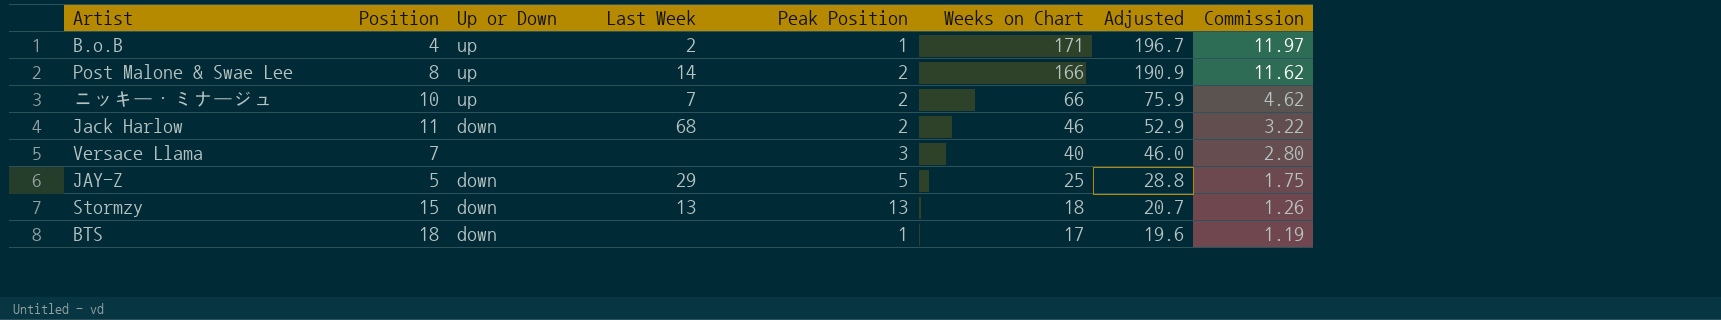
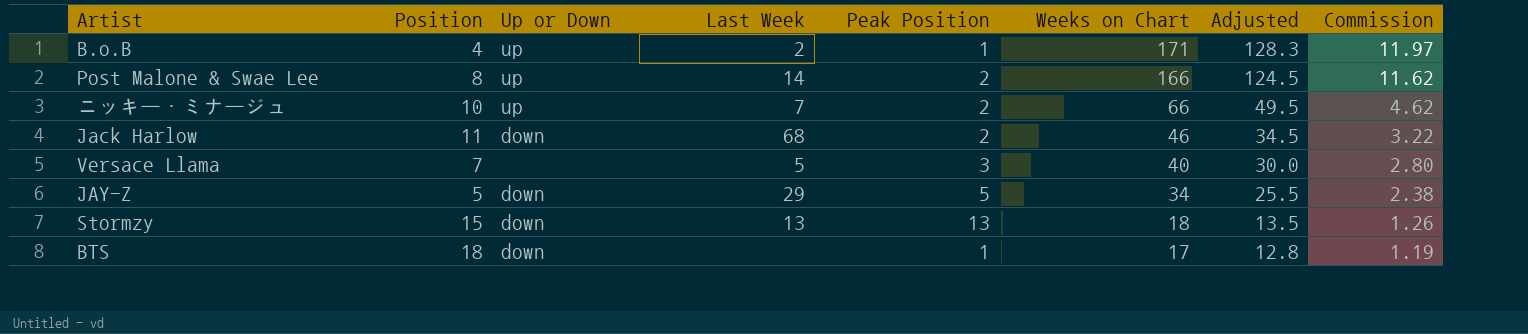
column Adjusted | formula: [Weeks on Chart] * 1.15 -> [Weeks on Chart] * 0.75
Versace Llama | Last Week: none -> 5
JAY-Z | Weeks on Chart: 25 -> 34
JAY-Z | Commission: 1.75 -> 2.38

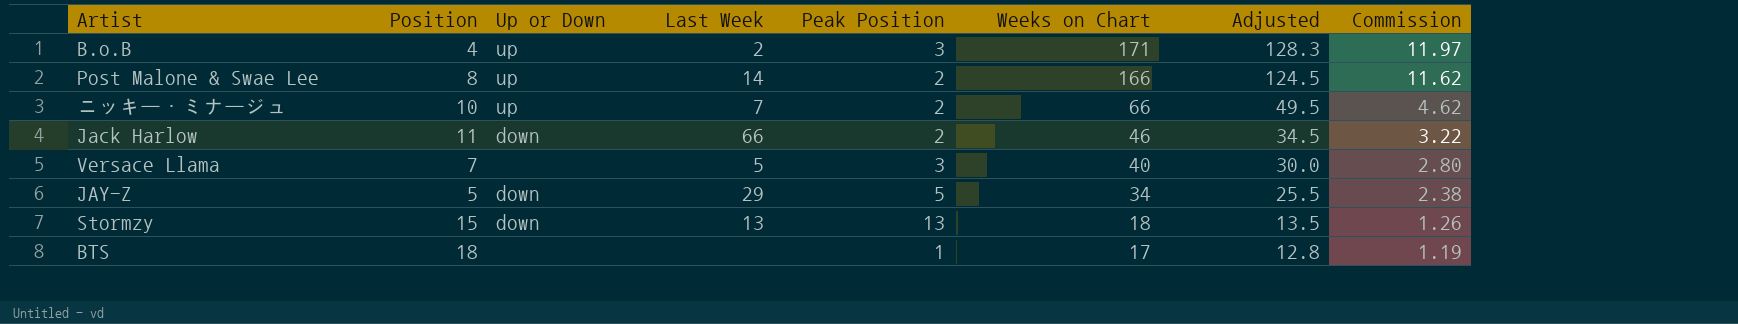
B.o.B | Peak Position: 1 -> 3
Jack Harlow | Last Week: 68 -> 66
BTS | Up or Down: down -> none

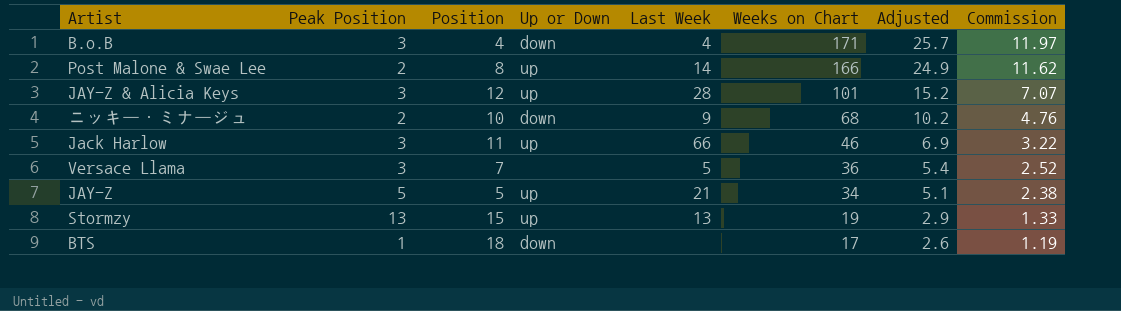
column Peak Position | position: 5 -> 2
column Adjusted | formula: [Weeks on Chart] * 0.75 -> [Weeks on Chart] * 0.15
B.o.B | Up or Down: up -> down
B.o.B | Last Week: 2 -> 4
row JAY-Z & Alicia Keys: none -> 3 | 12 | up | 28 | 101 | 15.2 | 7.07
ニッキー・ミナージュ | Up or Down: up -> down
ニッキー・ミナージュ | Last Week: 7 -> 9
ニッキー・ミナージュ | Weeks on Chart: 66 -> 68
ニッキー・ミナージュ | Commission: 4.62 -> 4.76
Jack Harlow | Peak Position: 2 -> 3
Jack Harlow | Up or Down: down -> up
Versace Llama | Weeks on Chart: 40 -> 36
Versace Llama | Commission: 2.80 -> 2.52
JAY-Z | Up or Down: down -> up
JAY-Z | Last Week: 29 -> 21
Stormzy | Up or Down: down -> up
Stormzy | Weeks on Chart: 18 -> 19
Stormzy | Commission: 1.26 -> 1.33
BTS | Up or Down: none -> down

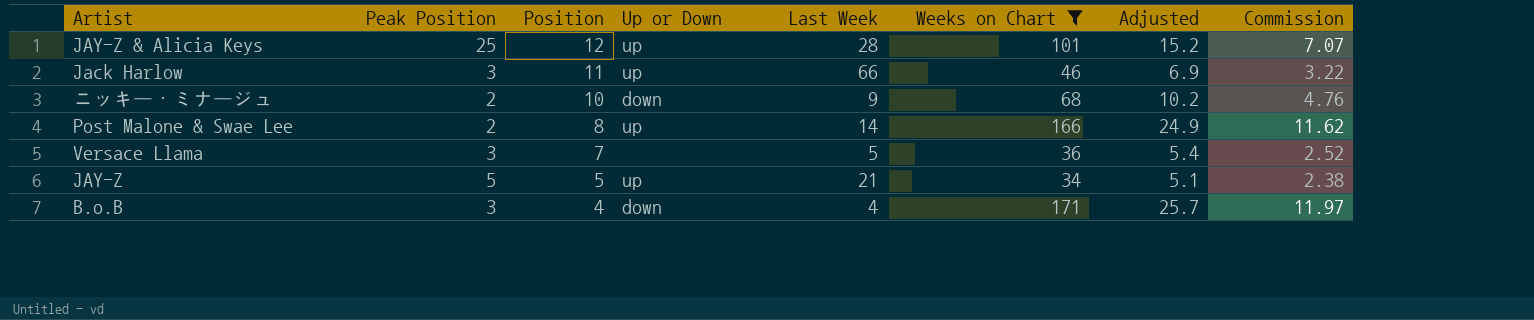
filter: none -> Weeks on Chart >= 34
row order: Weeks on Chart descending -> Position descending
JAY-Z & Alicia Keys | Peak Position: 3 -> 25

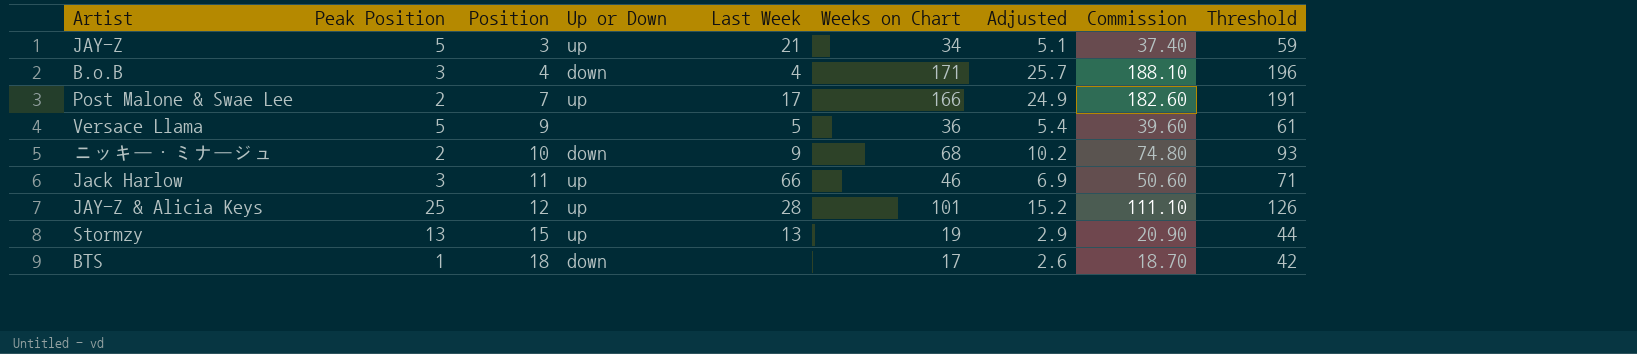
filter: Weeks on Chart >= 34 -> none
row order: Position descending -> Position ascending
column Commission | formula: [Weeks on Chart] * 0.07 -> [Weeks on Chart] * 1.1
column Threshold | formula: none -> [Weeks on Chart] + 25
JAY-Z | Position: 5 -> 3
Post Malone & Swae Lee | Position: 8 -> 7
Post Malone & Swae Lee | Last Week: 14 -> 17
Versace Llama | Peak Position: 3 -> 5
Versace Llama | Position: 7 -> 9

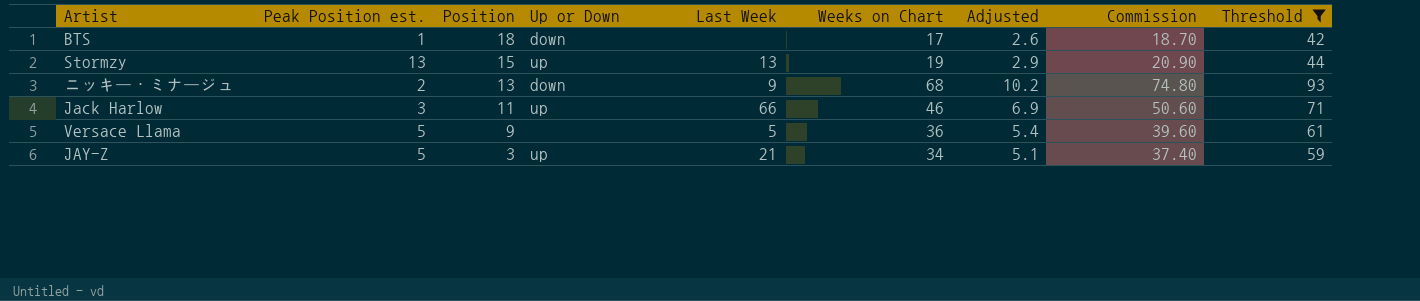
filter: none -> Threshold <= 93
row order: Position ascending -> Position descending
column name: Peak Position -> Peak Position est.
ニッキー・ミナージュ | Position: 10 -> 13

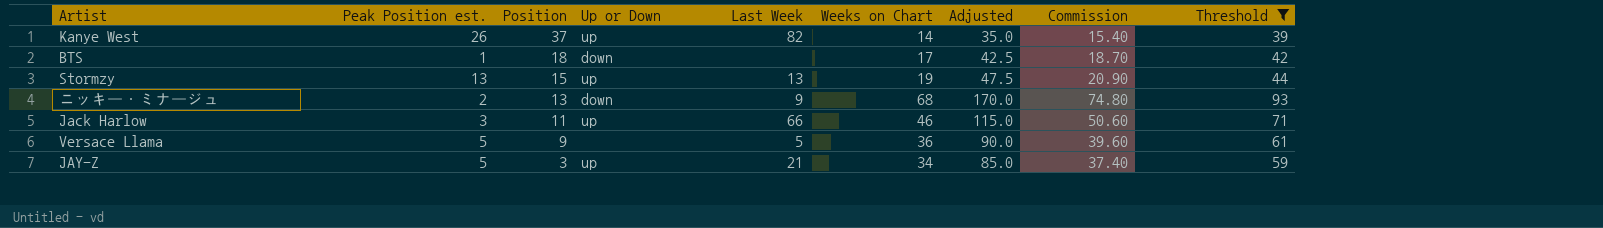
column Adjusted | formula: [Weeks on Chart] * 0.15 -> [Weeks on Chart] * 2.5
row Kanye West: none -> 26 | 37 | up | 82 | 14 | 35.0 | 15.40 | 39

